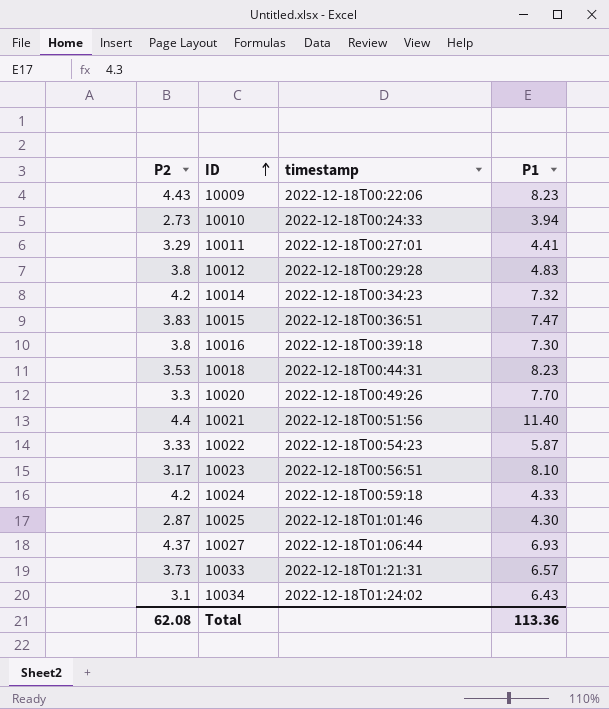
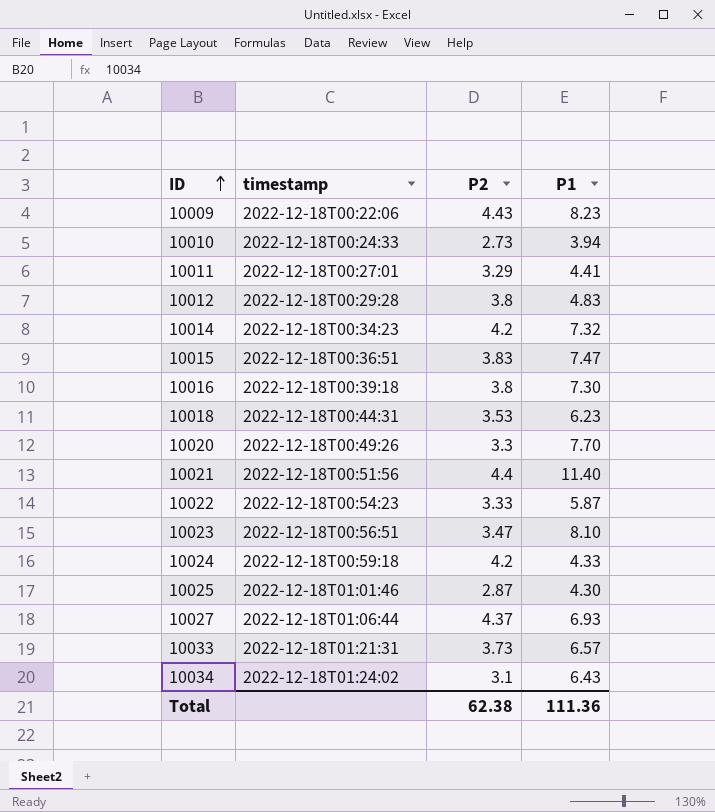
column P2 | position: 1 -> 3
10018 | P1: 8.23 -> 6.23
10023 | P2: 3.17 -> 3.47
Total | P2: 62.08 -> 62.38
Total | P1: 113.36 -> 111.36

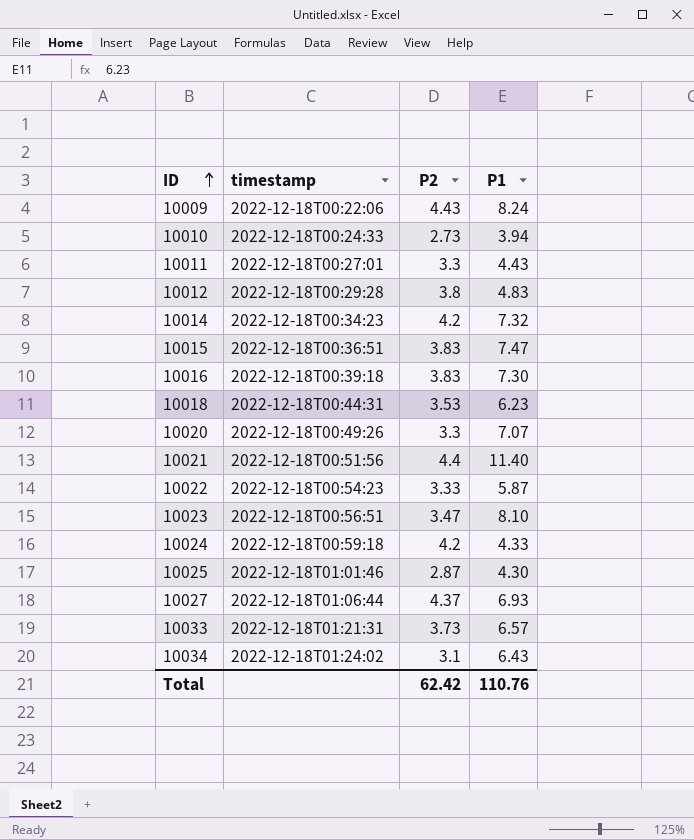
10009 | P1: 8.23 -> 8.24
10011 | P2: 3.29 -> 3.3
10011 | P1: 4.41 -> 4.43
10016 | P2: 3.8 -> 3.83
10020 | P1: 7.70 -> 7.07
Total | P2: 62.38 -> 62.42
Total | P1: 111.36 -> 110.76

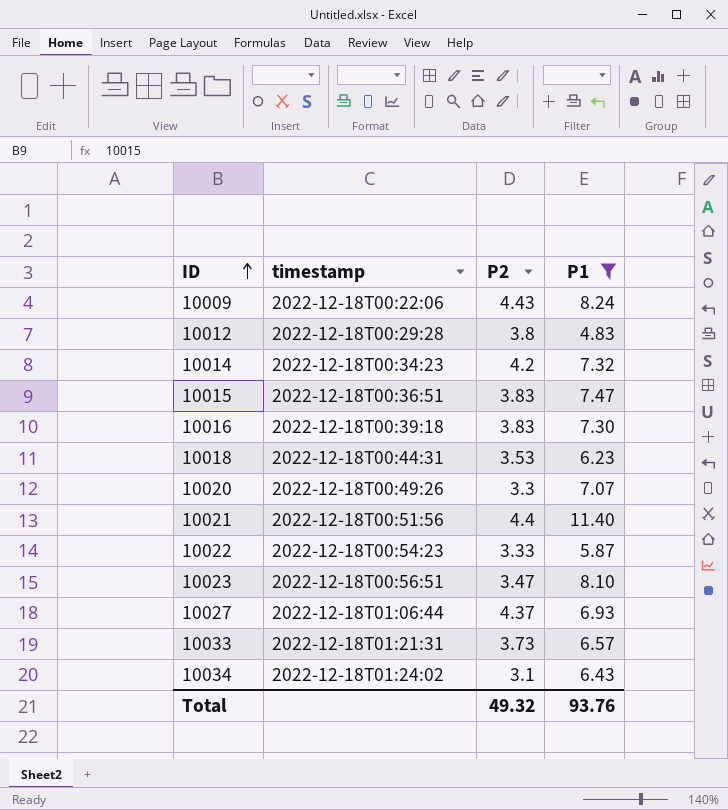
filter: none -> P1 >= 4.83
Total | P2: 62.42 -> 49.32
Total | P1: 110.76 -> 93.76

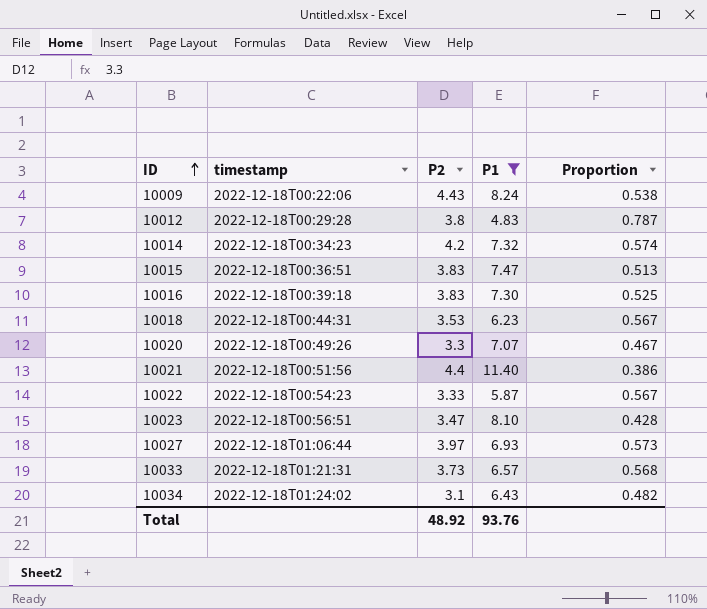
column Proportion | formula: none -> [P2] / [P1]
10027 | P2: 4.37 -> 3.97
Total | P2: 49.32 -> 48.92

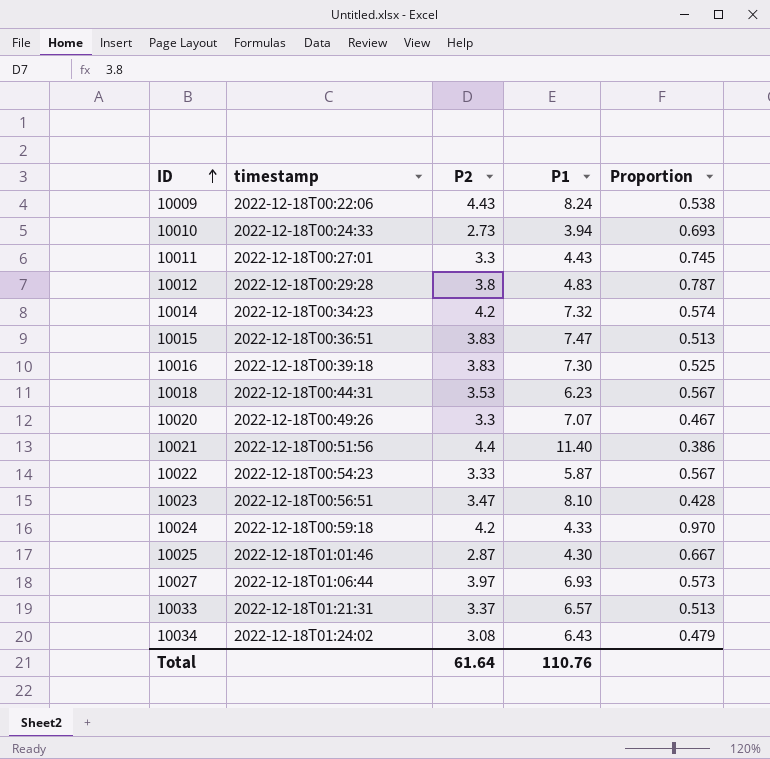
filter: P1 >= 4.83 -> none
10033 | P2: 3.73 -> 3.37
10033 | Proportion: 0.568 -> 0.513
10034 | P2: 3.1 -> 3.08
10034 | Proportion: 0.482 -> 0.479
Total | P2: 48.92 -> 61.64
Total | P1: 93.76 -> 110.76

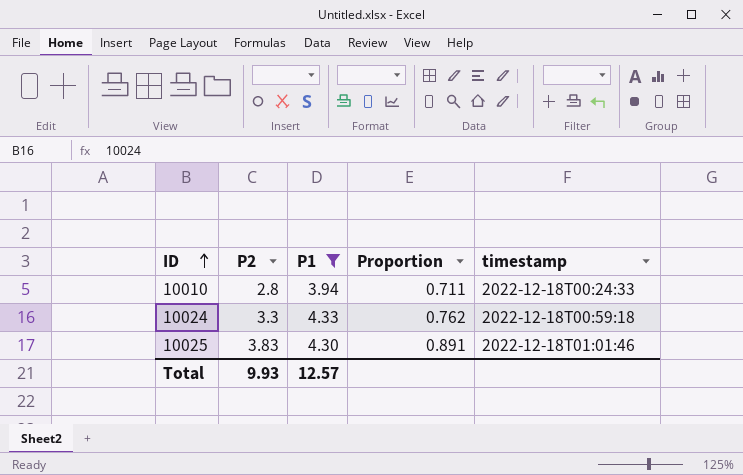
filter: none -> P1 <= 4.33
column timestamp | position: 2 -> 5
10010 | P2: 2.73 -> 2.8
10010 | Proportion: 0.693 -> 0.711
10024 | P2: 4.2 -> 3.3
10024 | Proportion: 0.970 -> 0.762
10025 | P2: 2.87 -> 3.83
10025 | Proportion: 0.667 -> 0.891
Total | P2: 61.64 -> 9.93
Total | P1: 110.76 -> 12.57

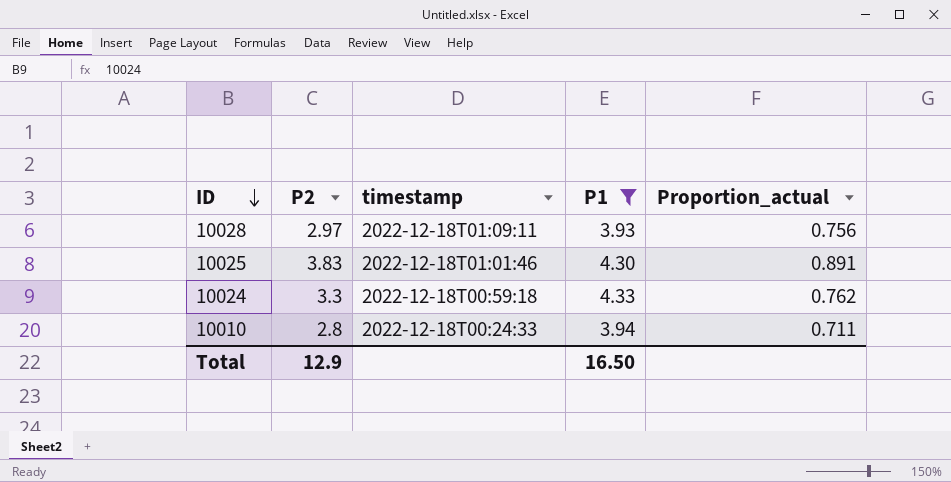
row order: ID ascending -> ID descending
column timestamp | position: 5 -> 3
column name: Proportion -> Proportion_actual
row 10028: none -> 2.97 | 2022-12-18T01:09:11 | 3.93 | 0.756
Total | P2: 9.93 -> 12.9
Total | P1: 12.57 -> 16.50

